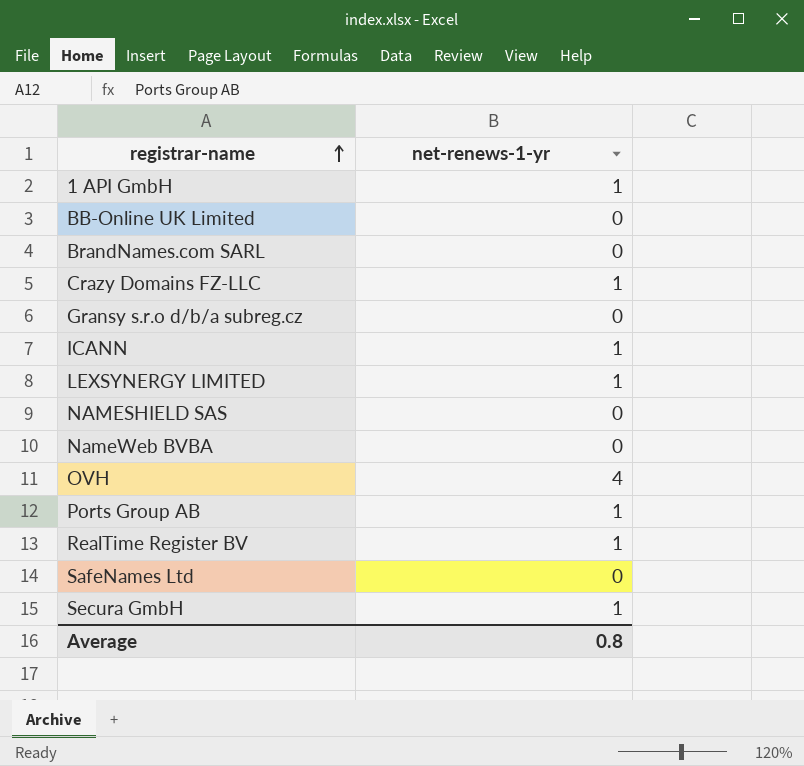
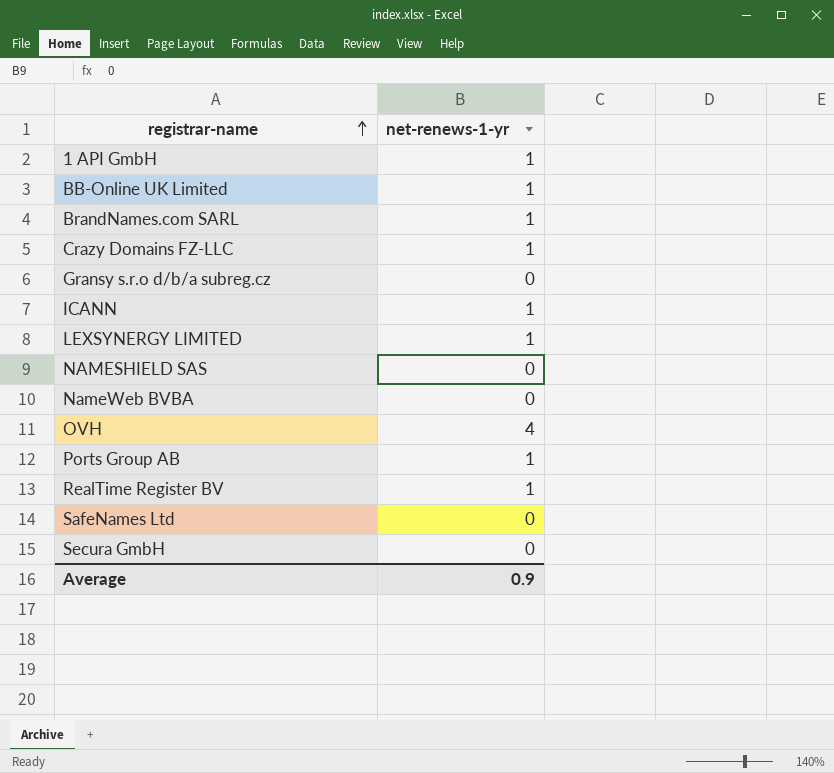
BB-Online UK Limited | net-renews-1-yr: 0 -> 1
BrandNames.com SARL | net-renews-1-yr: 0 -> 1
Secura GmbH | net-renews-1-yr: 1 -> 0
Average | net-renews-1-yr: 0.8 -> 0.9

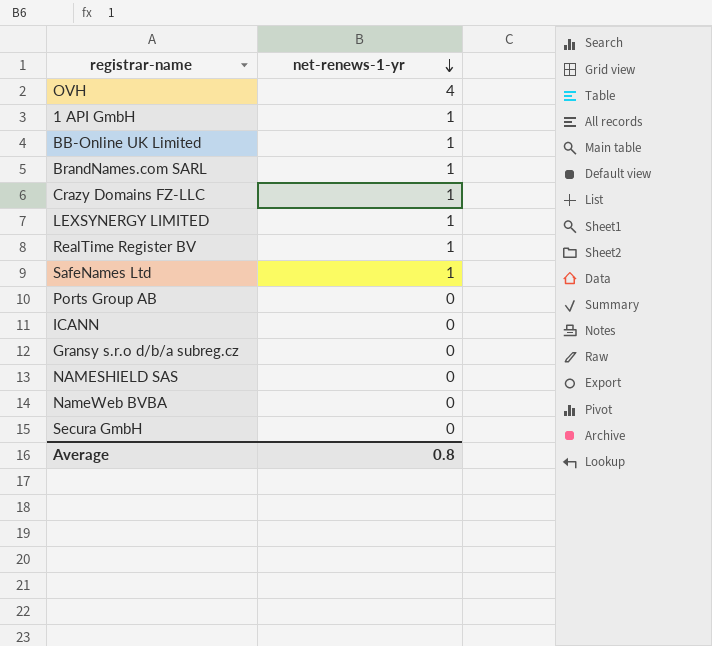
row order: registrar-name ascending -> net-renews-1-yr descending
SafeNames Ltd | net-renews-1-yr: 0 -> 1
Ports Group AB | net-renews-1-yr: 1 -> 0
ICANN | net-renews-1-yr: 1 -> 0
Average | net-renews-1-yr: 0.9 -> 0.8

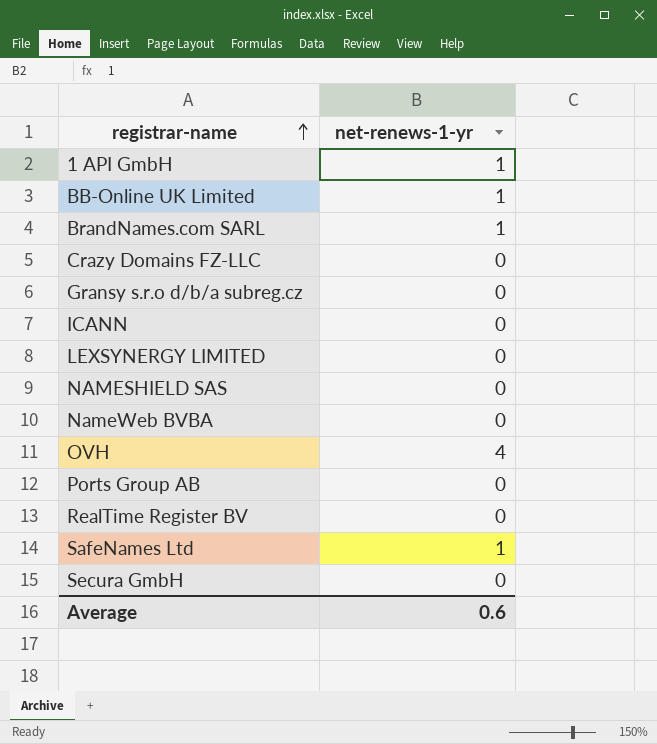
row order: net-renews-1-yr descending -> registrar-name ascending
Crazy Domains FZ-LLC | net-renews-1-yr: 1 -> 0
LEXSYNERGY LIMITED | net-renews-1-yr: 1 -> 0
RealTime Register BV | net-renews-1-yr: 1 -> 0
Average | net-renews-1-yr: 0.8 -> 0.6

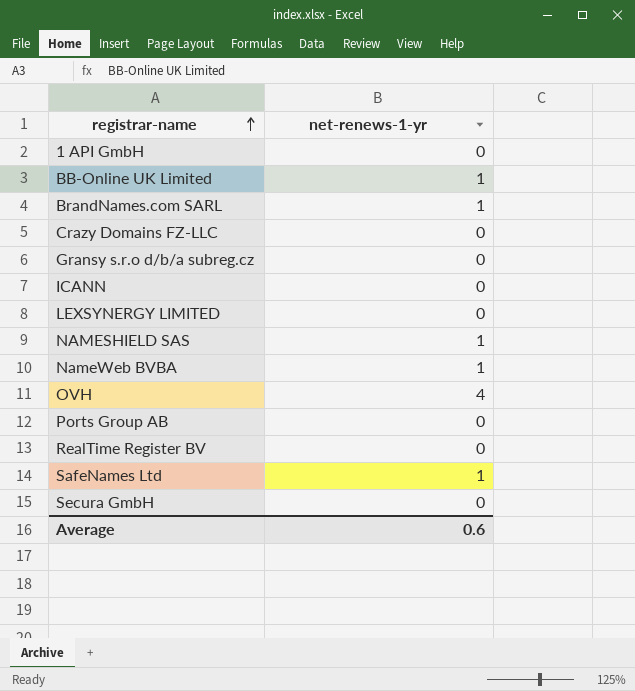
1 API GmbH | net-renews-1-yr: 1 -> 0
NAMESHIELD SAS | net-renews-1-yr: 0 -> 1
NameWeb BVBA | net-renews-1-yr: 0 -> 1

